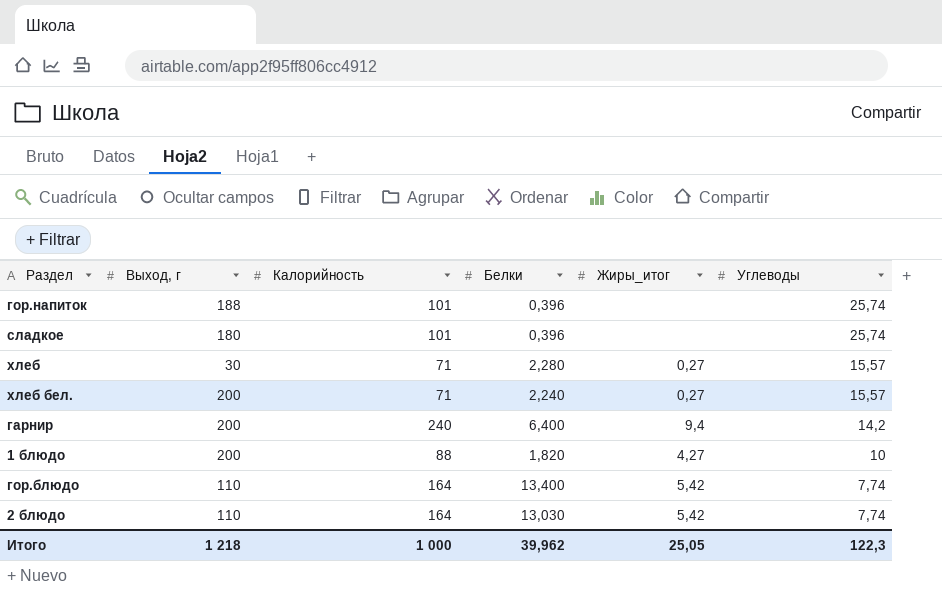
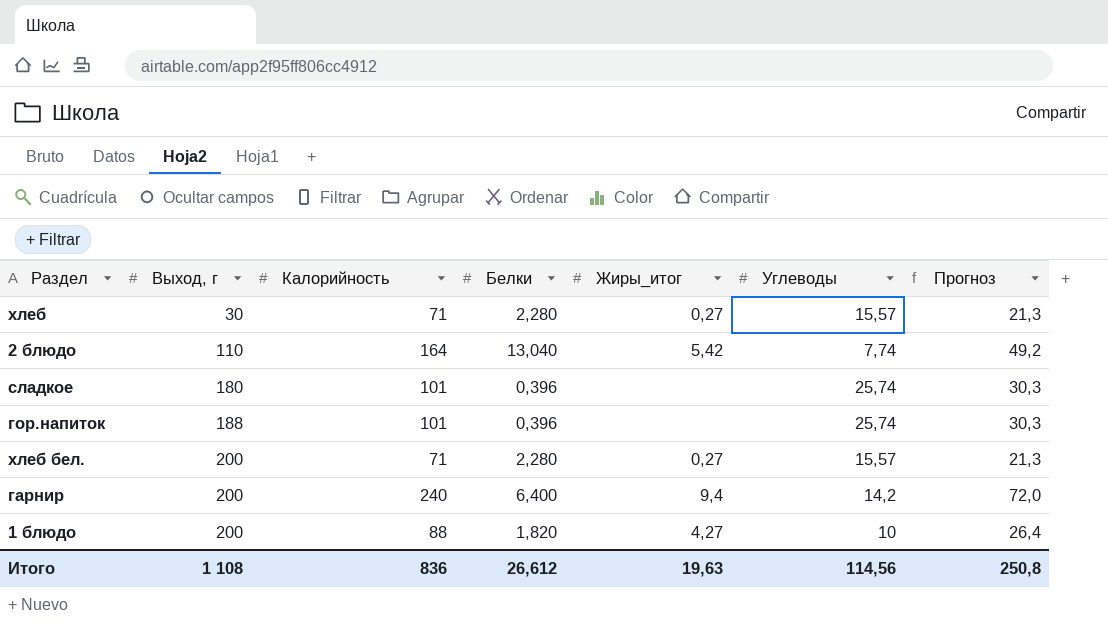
row order: Углеводы descending -> Выход, г ascending
column Прогноз | formula: none -> [Калорийность] * 0,3
row гор.блюдо: 110 | 164 | 13,400 | 5,42 | 7,74 -> none
2 блюдо | Белки: 13,030 -> 13,040
хлеб бел. | Белки: 2,240 -> 2,280
Итого | Выход, г: 1 218 -> 1 108
Итого | Калорийность: 1 000 -> 836
Итого | Белки: 39,962 -> 26,612
Итого | Жиры_итог: 25,05 -> 19,63
Итого | Углеводы: 122,3 -> 114,56

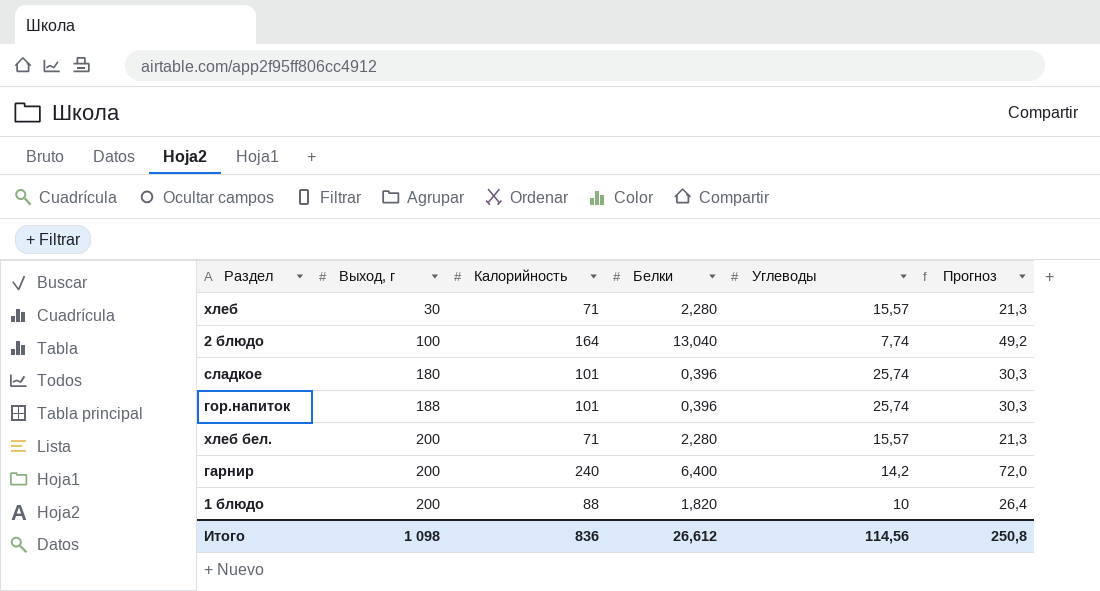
column Жиры_итог | position: 5 -> none
2 блюдо | Выход, г: 110 -> 100
Итого | Выход, г: 1 108 -> 1 098

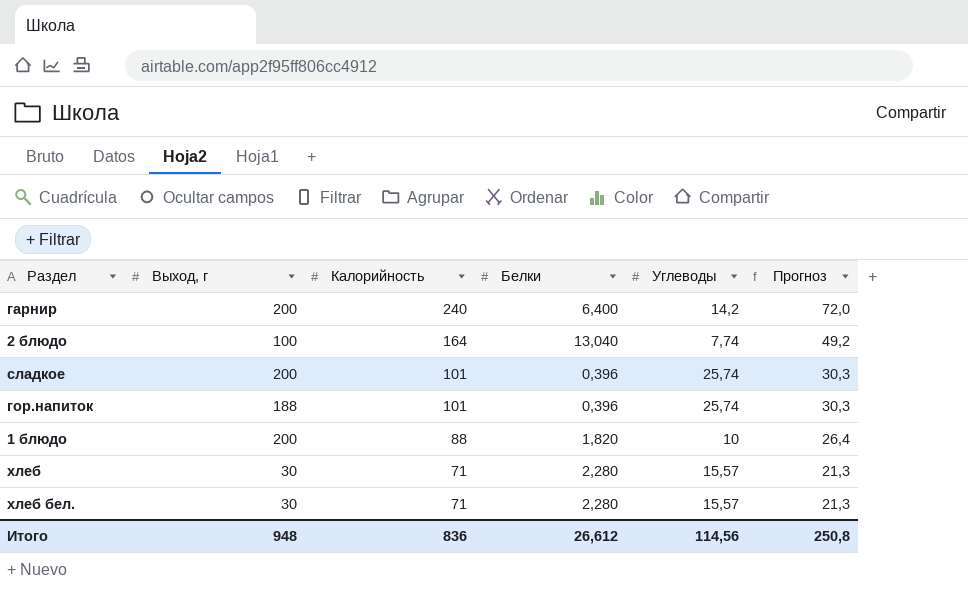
row order: Выход, г ascending -> Калорийность descending
сладкое | Выход, г: 180 -> 200
хлеб бел. | Выход, г: 200 -> 30
Итого | Выход, г: 1 098 -> 948

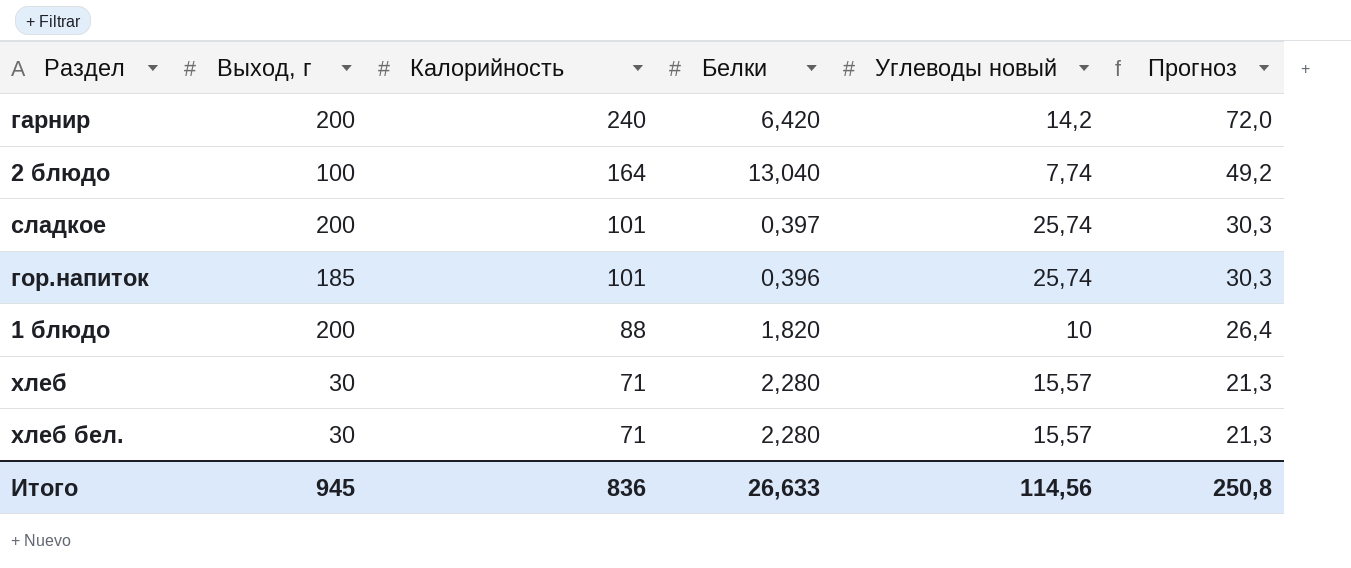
column name: Углеводы -> Углеводы новый
гарнир | Белки: 6,400 -> 6,420
сладкое | Белки: 0,396 -> 0,397
гор.напиток | Выход, г: 188 -> 185
Итого | Выход, г: 948 -> 945
Итого | Белки: 26,612 -> 26,633

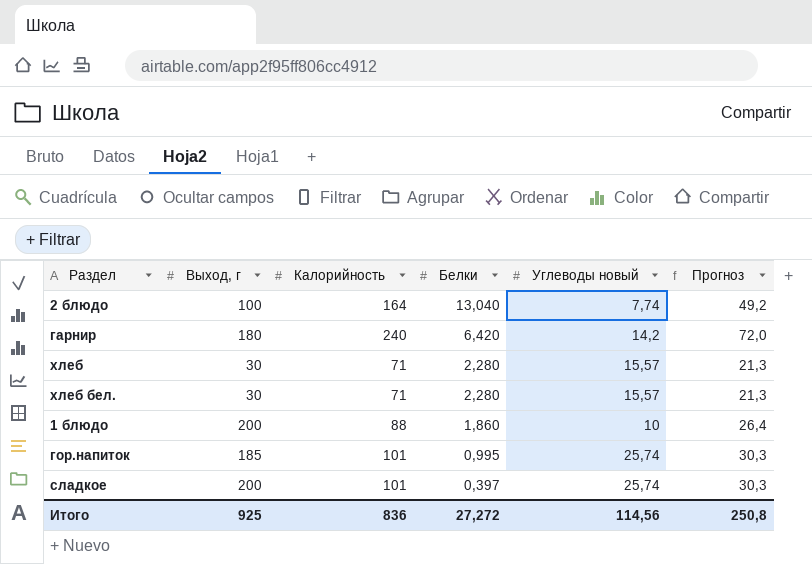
row order: Калорийность descending -> Белки descending
гарнир | Выход, г: 200 -> 180
1 блюдо | Белки: 1,820 -> 1,860
гор.напиток | Белки: 0,396 -> 0,995
Итого | Выход, г: 945 -> 925
Итого | Белки: 26,633 -> 27,272

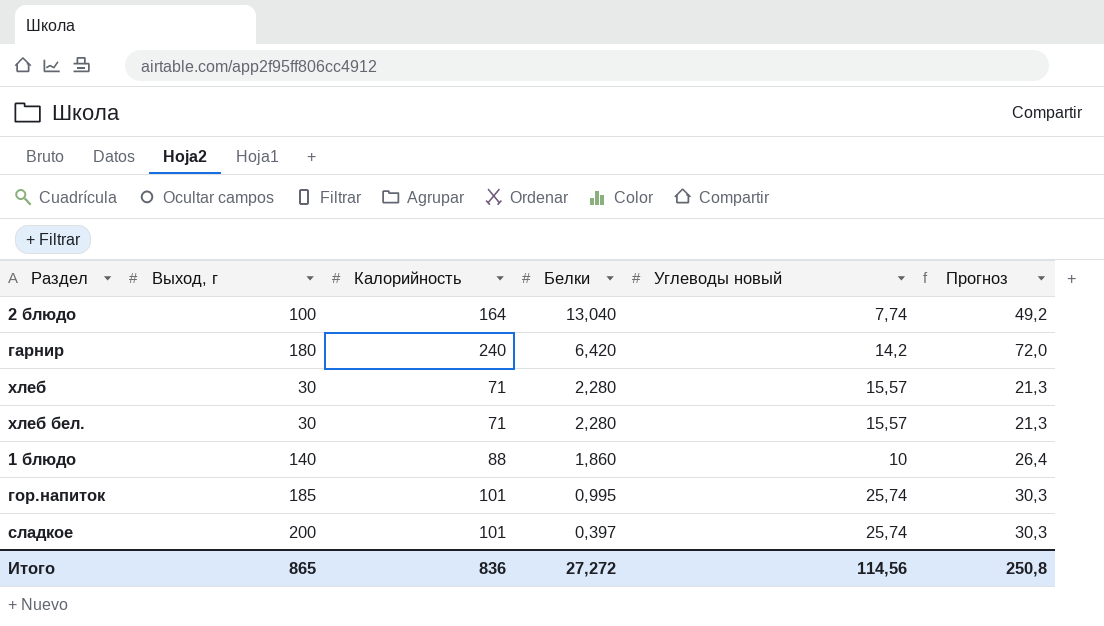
1 блюдо | Выход, г: 200 -> 140
Итого | Выход, г: 925 -> 865

